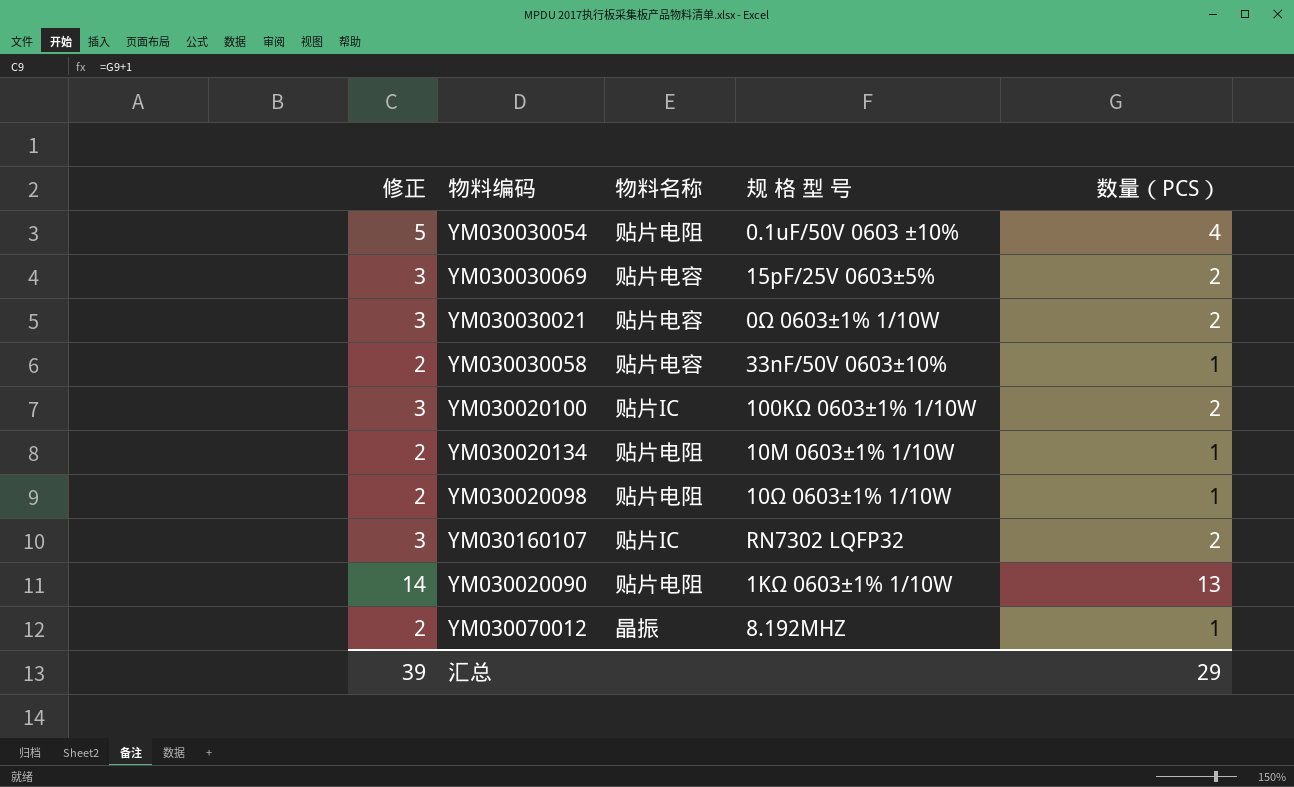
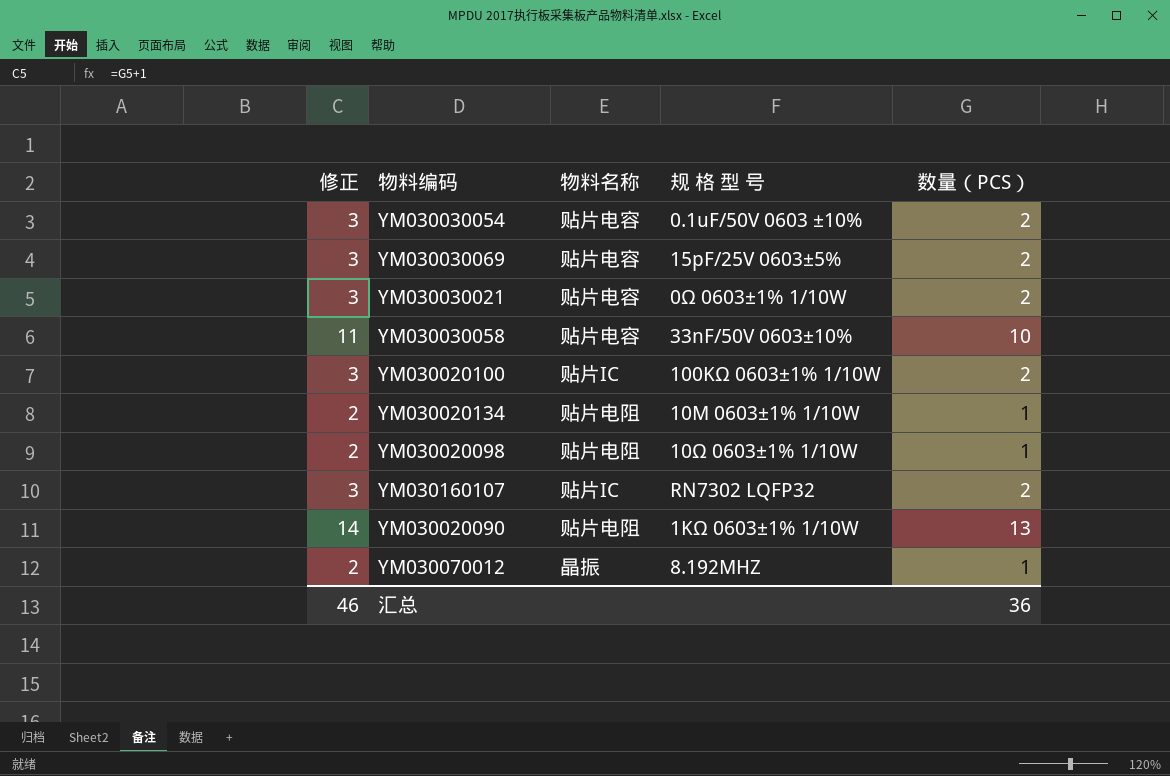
YM030030054 | 修正: 5 -> 3
YM030030054 | 物料名称: 贴片电阻 -> 贴片电容
YM030030054 | 数量（PCS）: 4 -> 2
YM030030058 | 修正: 2 -> 11
YM030030058 | 数量（PCS）: 1 -> 10
汇总 | 修正: 39 -> 46
汇总 | 数量（PCS）: 29 -> 36

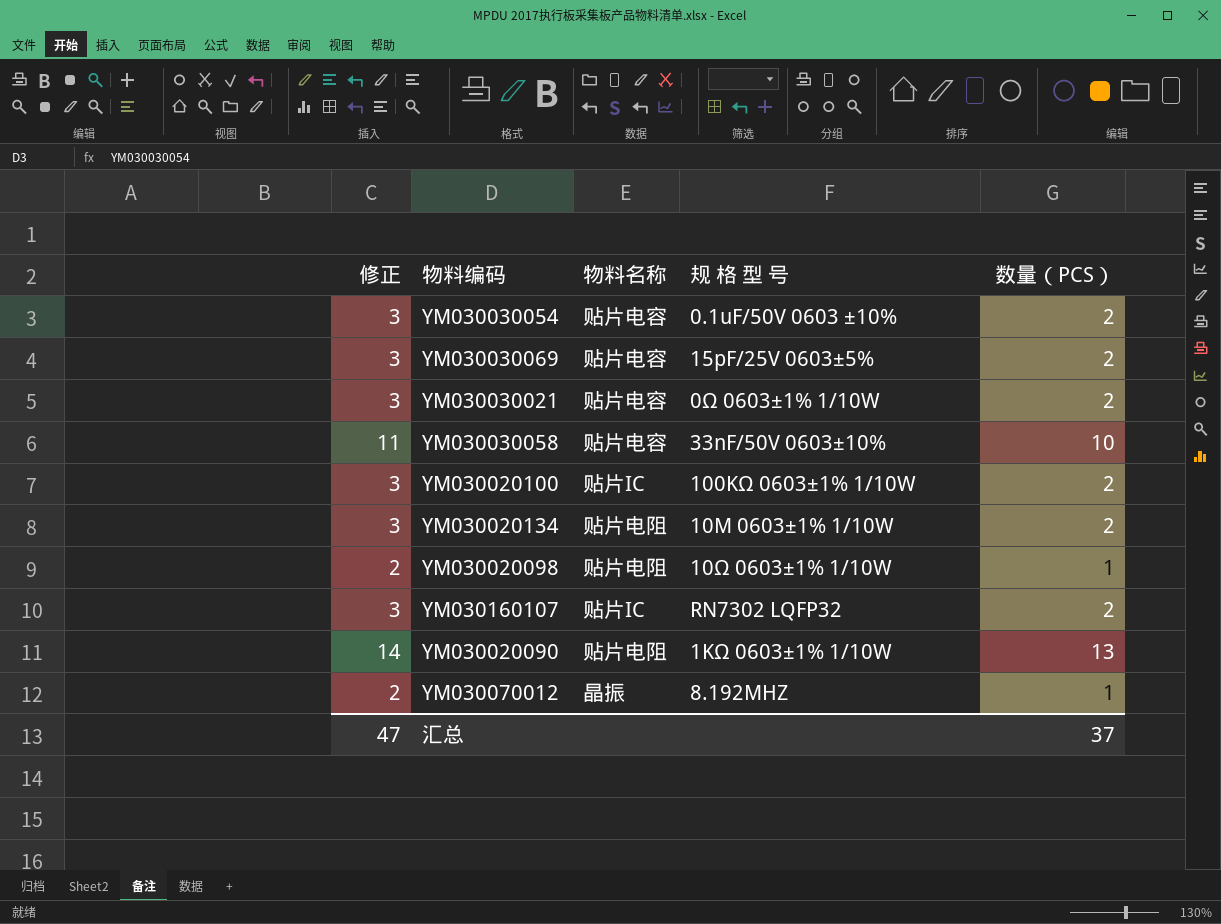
YM030020134 | 修正: 2 -> 3
YM030020134 | 数量（PCS）: 1 -> 2
汇总 | 修正: 46 -> 47
汇总 | 数量（PCS）: 36 -> 37

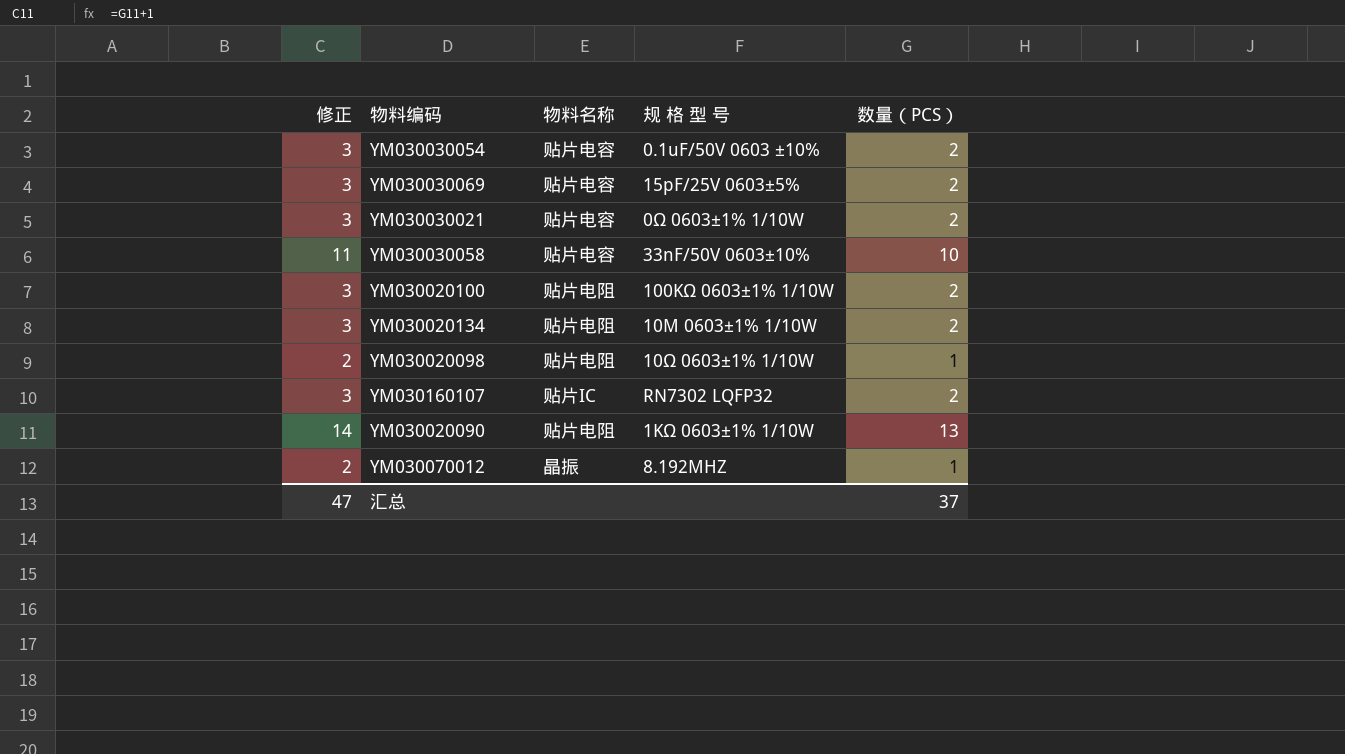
YM030020100 | 物料名称: 贴片IC -> 贴片电阻

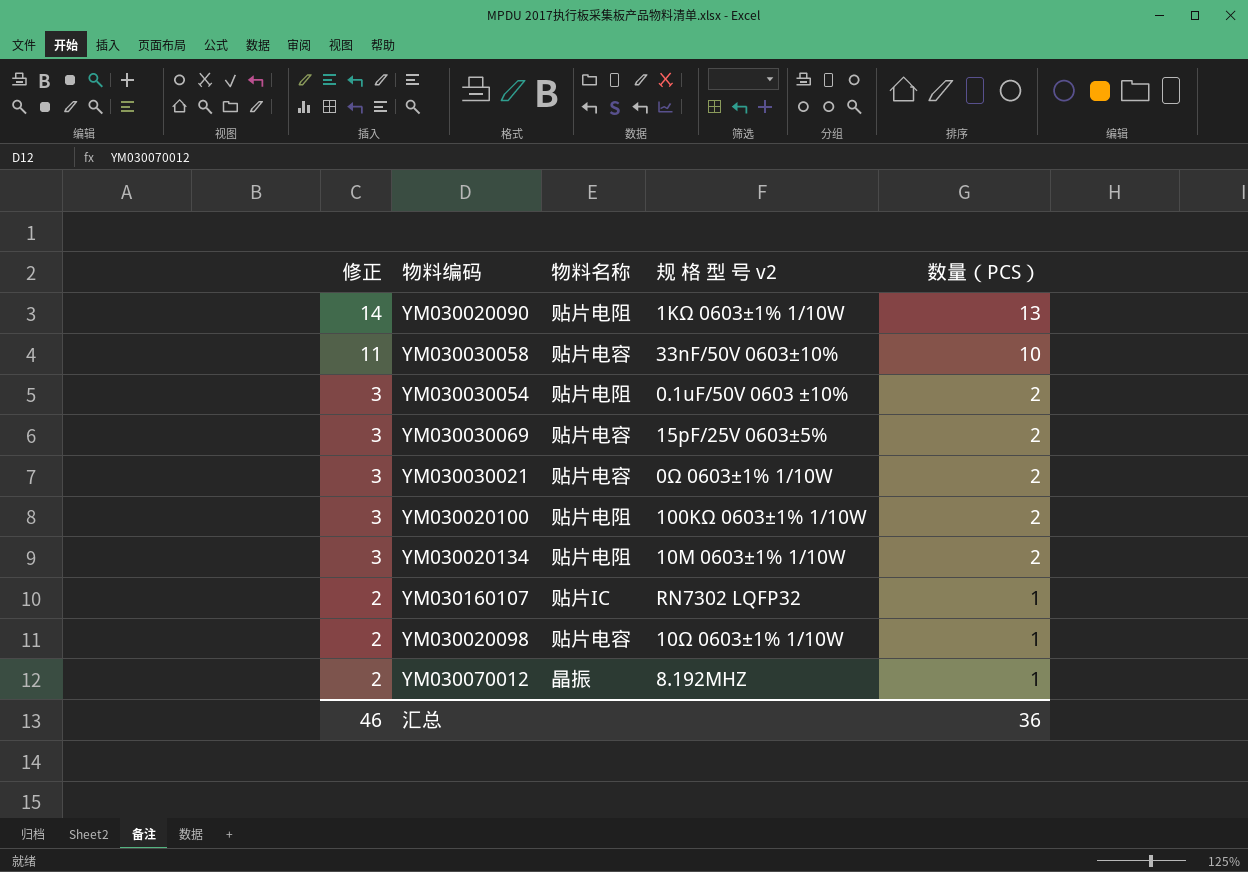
row order: none -> 修正 descending
column name: 规 格 型 号 -> 规 格 型 号 v2
YM030030054 | 物料名称: 贴片电容 -> 贴片电阻
YM030160107 | 修正: 3 -> 2
YM030160107 | 数量（PCS）: 2 -> 1
YM030020098 | 物料名称: 贴片电阻 -> 贴片电容
汇总 | 修正: 47 -> 46
汇总 | 数量（PCS）: 37 -> 36

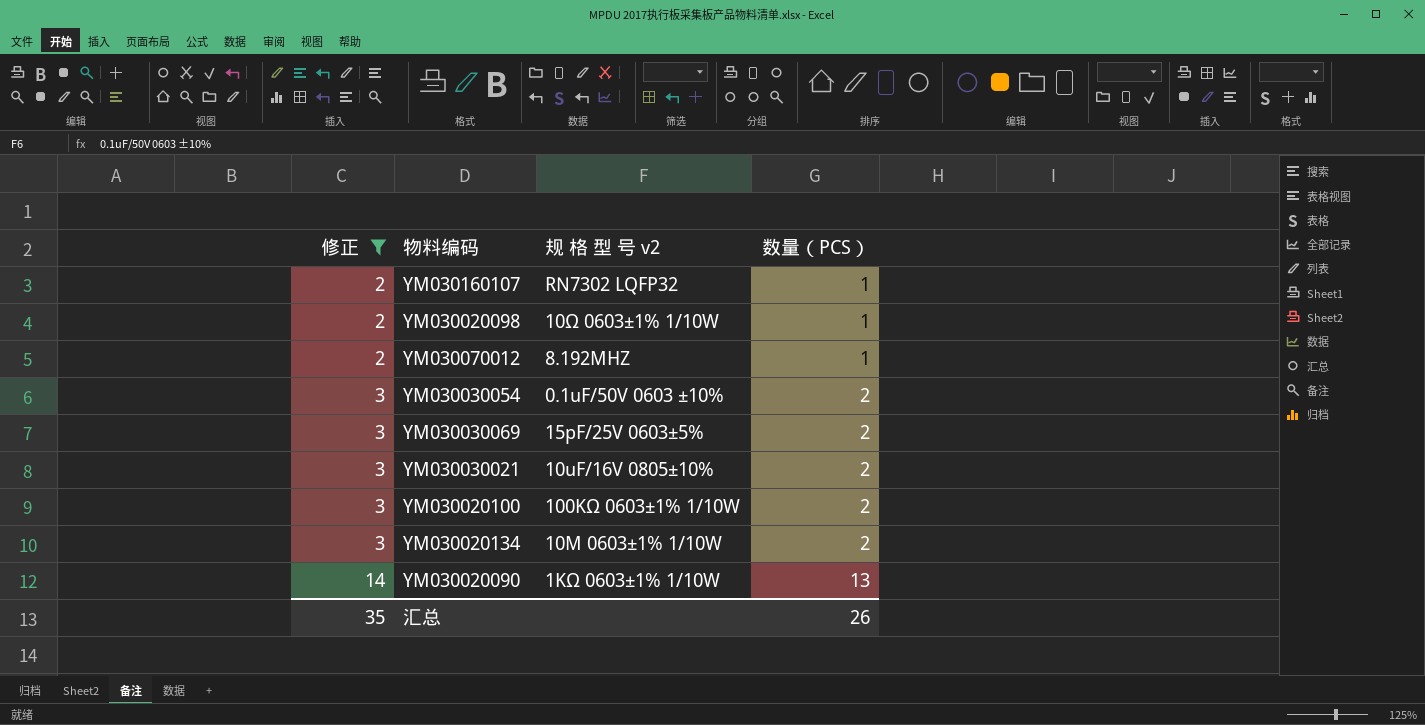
filter: none -> 修正 != 11
row order: 修正 descending -> 修正 ascending
column 物料名称 | position: 3 -> none
YM030030021 | 规 格 型 号 v2: 0Ω 0603±1% 1/10W -> 10uF/16V 0805±10%
汇总 | 修正: 46 -> 35
汇总 | 数量（PCS）: 36 -> 26

